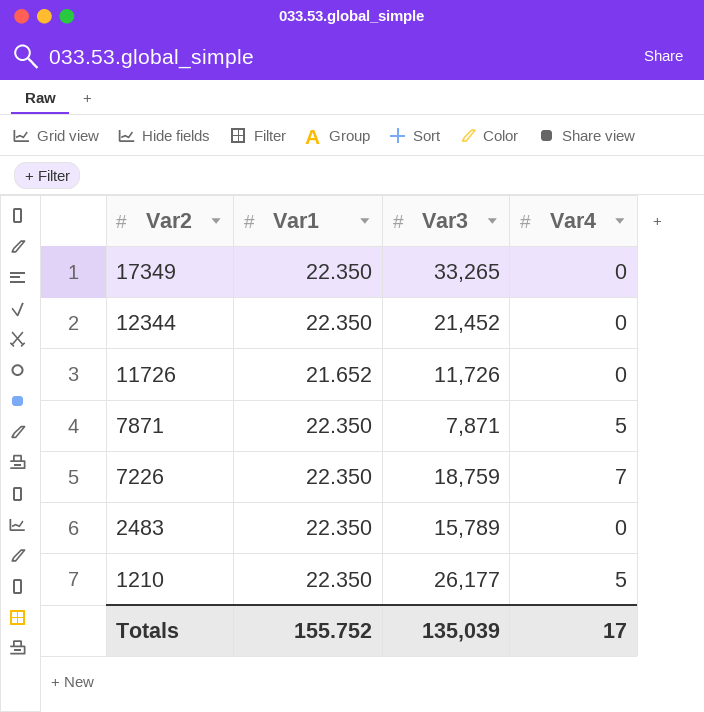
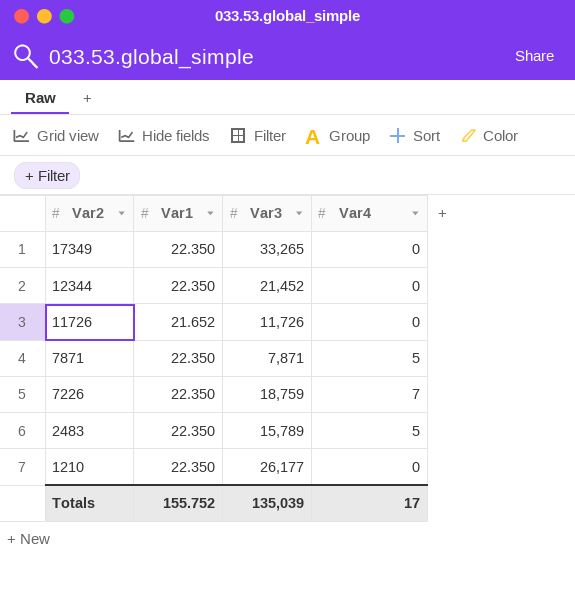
2483 | Var4: 0 -> 5
1210 | Var4: 5 -> 0

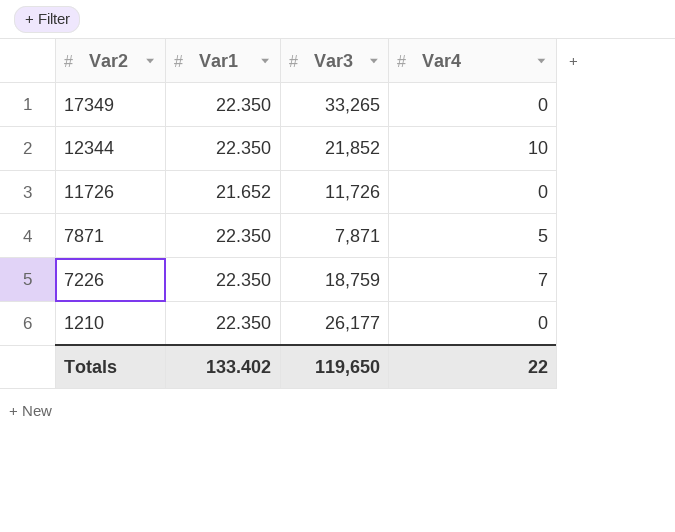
row 2483: 22.350 | 15,789 | 5 -> none
12344 | Var3: 21,452 -> 21,852
12344 | Var4: 0 -> 10
Totals | Var1: 155.752 -> 133.402
Totals | Var3: 135,039 -> 119,650
Totals | Var4: 17 -> 22

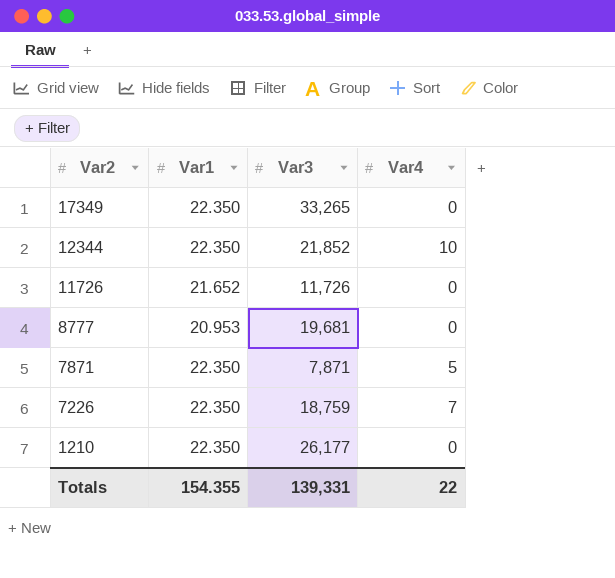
row 8777: none -> 20.953 | 19,681 | 0
Totals | Var1: 133.402 -> 154.355
Totals | Var3: 119,650 -> 139,331

